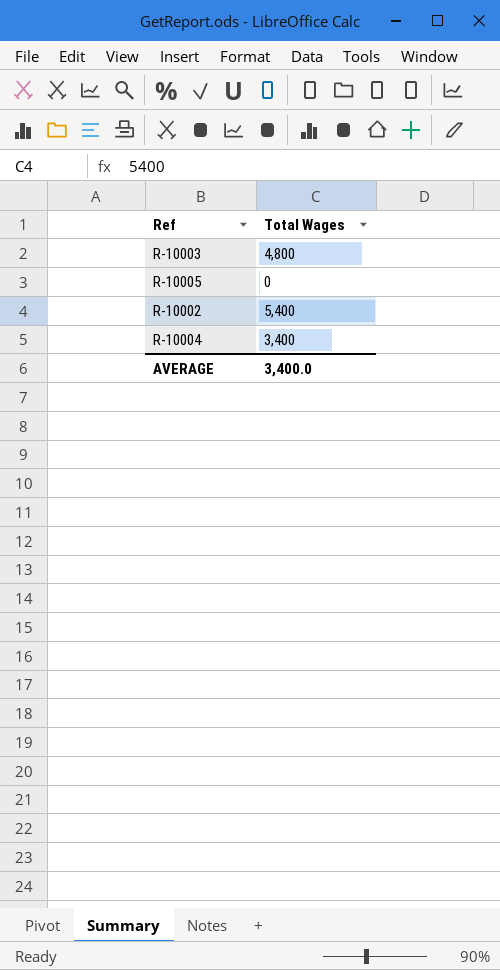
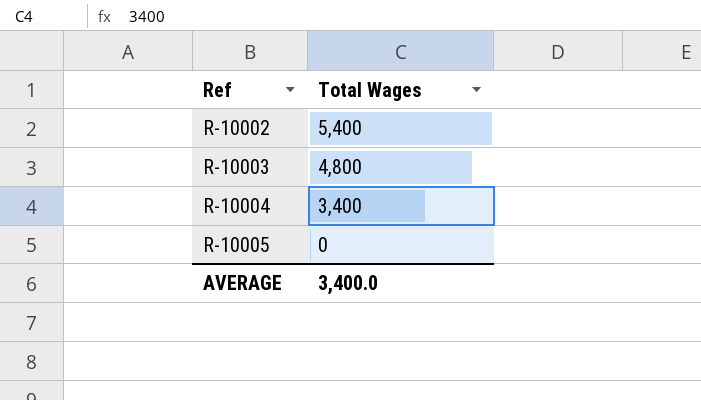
row order: none -> Ref ascending

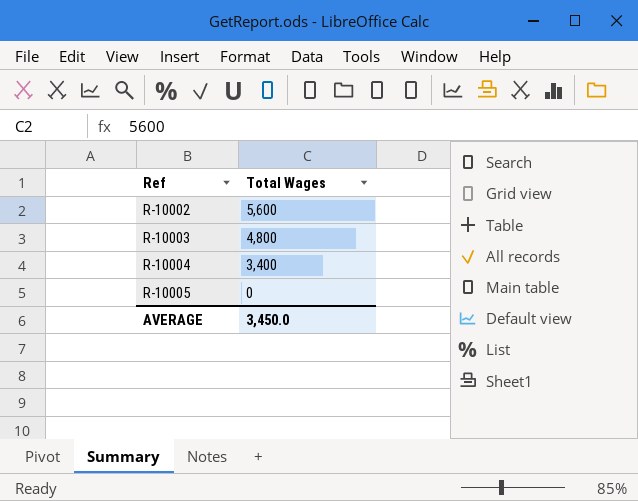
R-10002 | Total Wages: 5,400 -> 5,600
AVERAGE | Total Wages: 3,400.0 -> 3,450.0

